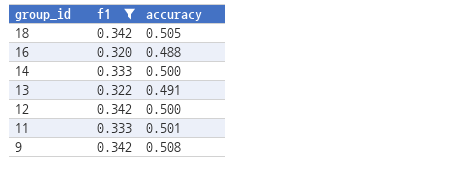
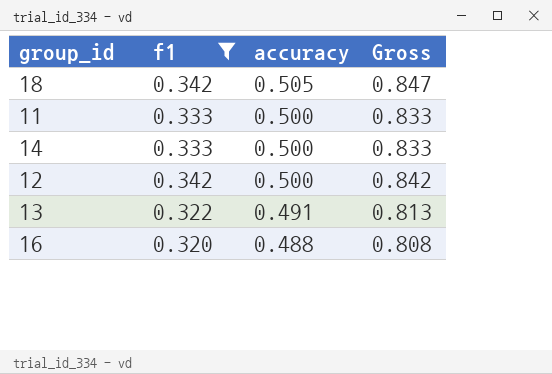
row order: group_id descending -> accuracy descending
column Gross | formula: none -> [f1] + [accuracy]
row 9: 0.342 | 0.508 -> none
11 | accuracy: 0.501 -> 0.500

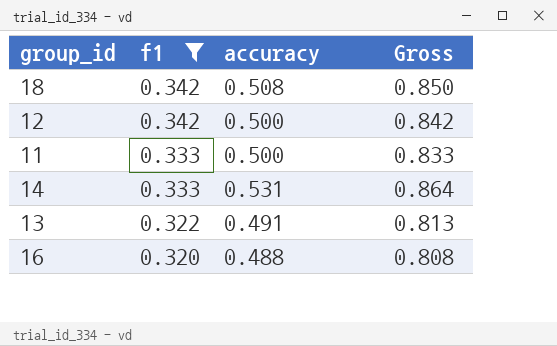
row order: accuracy descending -> f1 descending
18 | accuracy: 0.505 -> 0.508
18 | Gross: 0.847 -> 0.850
14 | accuracy: 0.500 -> 0.531
14 | Gross: 0.833 -> 0.864

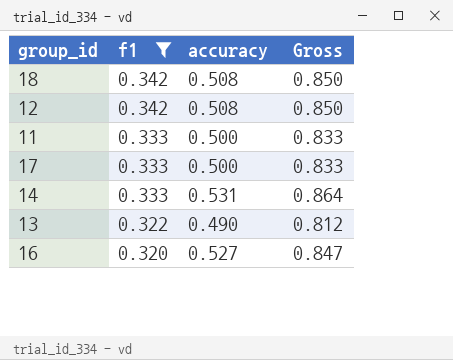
12 | accuracy: 0.500 -> 0.508
12 | Gross: 0.842 -> 0.850
row 17: none -> 0.333 | 0.500 | 0.833
13 | accuracy: 0.491 -> 0.490
13 | Gross: 0.813 -> 0.812
16 | accuracy: 0.488 -> 0.527
16 | Gross: 0.808 -> 0.847

